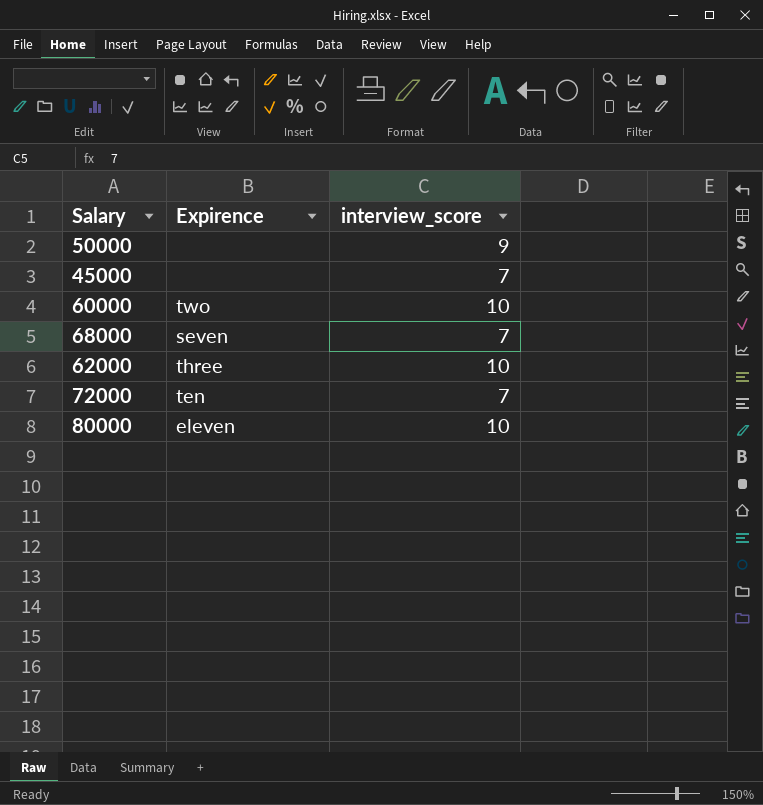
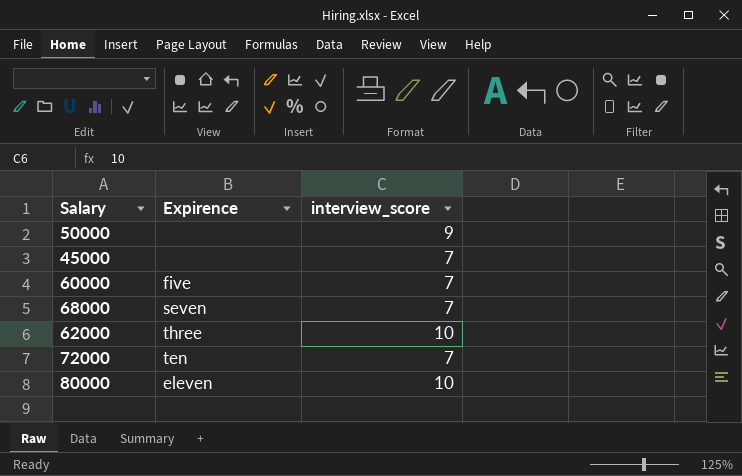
60000 | Expirence: two -> five
60000 | interview_score: 10 -> 7

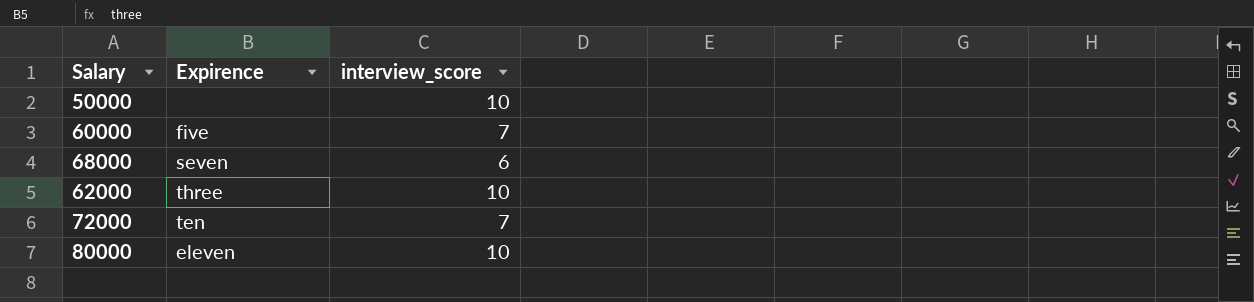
row 45000: none | 7 -> none
50000 | interview_score: 9 -> 10
68000 | interview_score: 7 -> 6

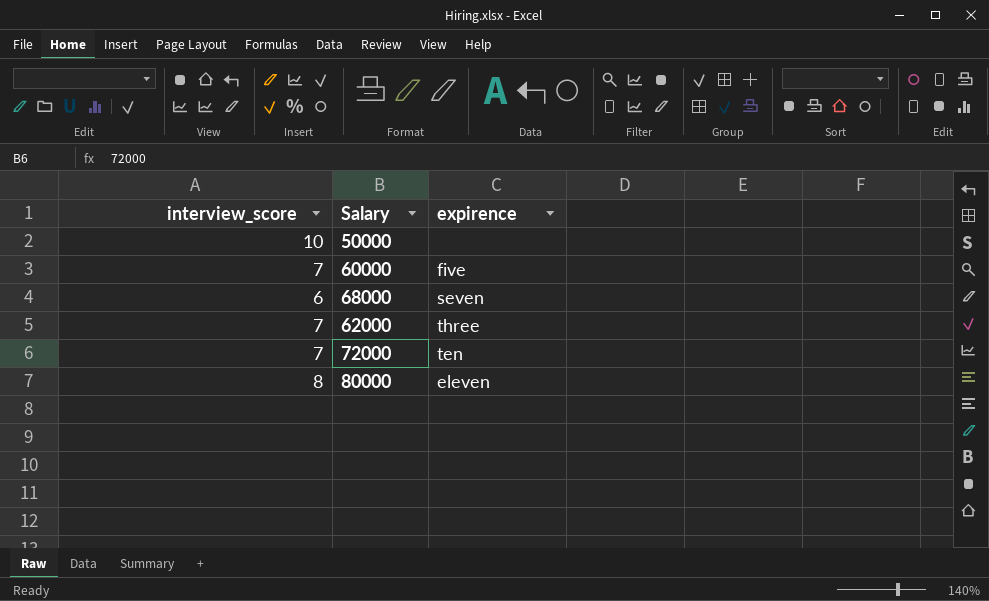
column interview_score | position: 3 -> 1
column name: Expirence -> expirence
62000 | interview_score: 10 -> 7
80000 | interview_score: 10 -> 8

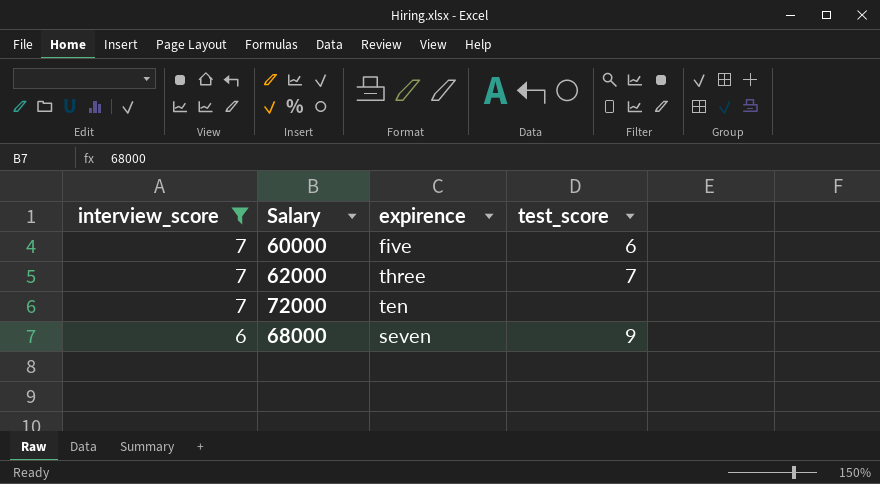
filter: none -> interview_score <= 7
row order: none -> interview_score descending
column test_score | position: none -> 4

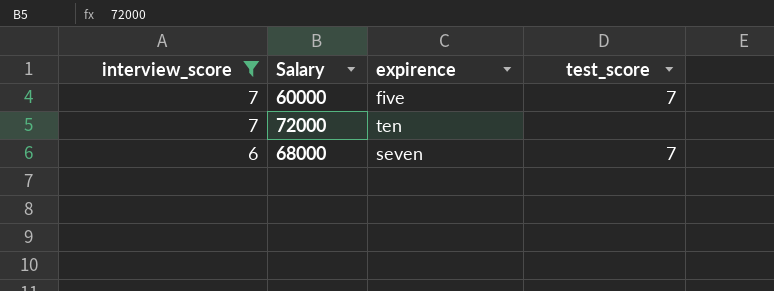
row 62000: 7 | three | 7 -> none
60000 | test_score: 6 -> 7
68000 | test_score: 9 -> 7

